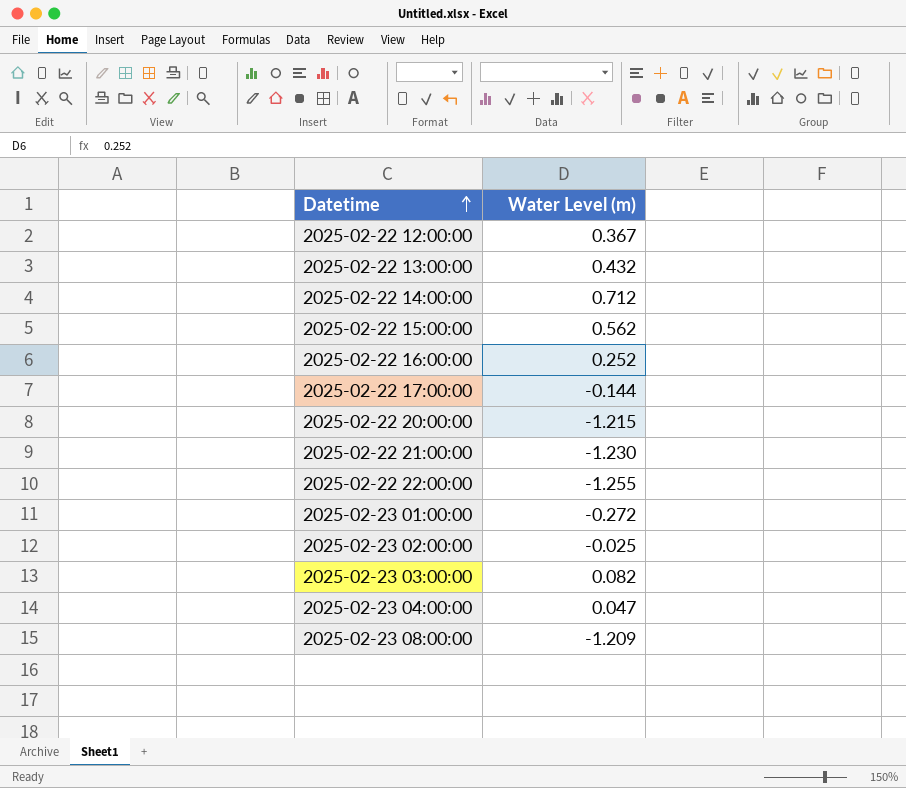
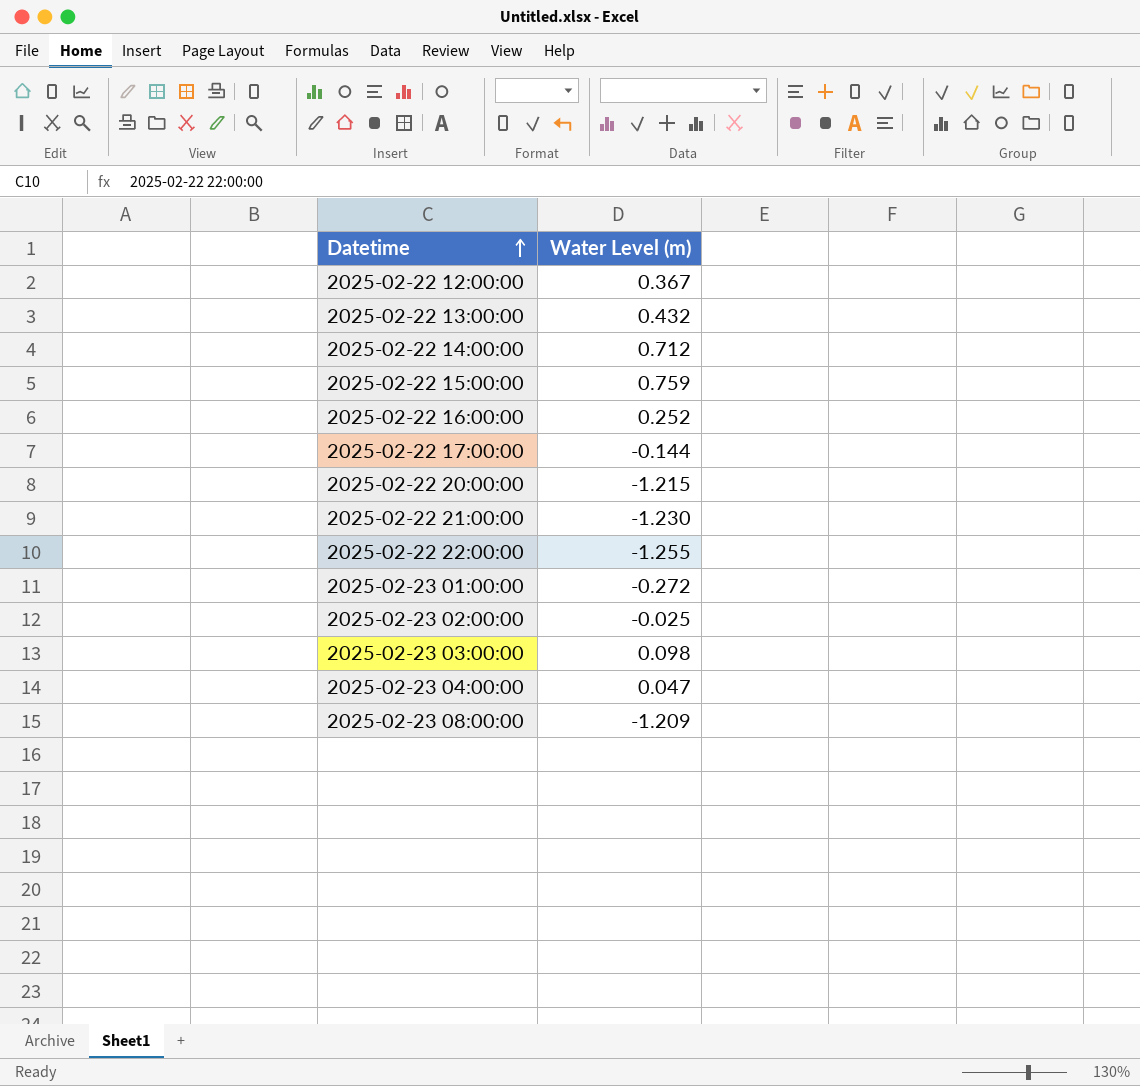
2025-02-22 15:00:00 | Water Level (m): 0.562 -> 0.759
2025-02-23 03:00:00 | Water Level (m): 0.082 -> 0.098

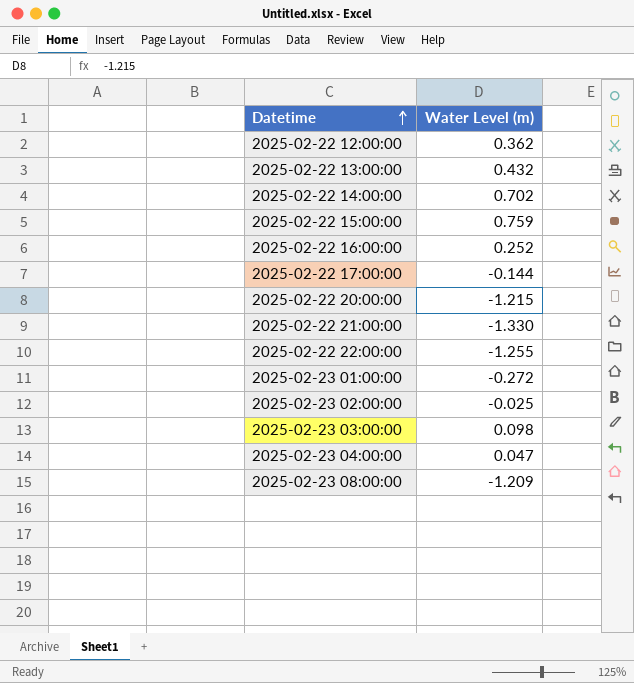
2025-02-22 12:00:00 | Water Level (m): 0.367 -> 0.362
2025-02-22 14:00:00 | Water Level (m): 0.712 -> 0.702
2025-02-22 21:00:00 | Water Level (m): -1.230 -> -1.330

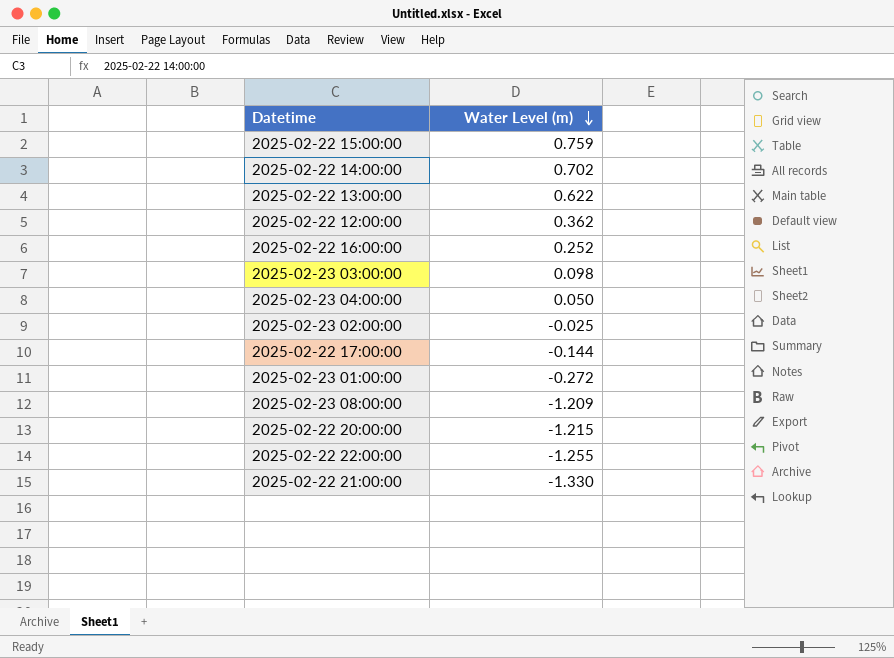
row order: Datetime ascending -> Water Level (m) descending
2025-02-22 13:00:00 | Water Level (m): 0.432 -> 0.622
2025-02-23 04:00:00 | Water Level (m): 0.047 -> 0.050

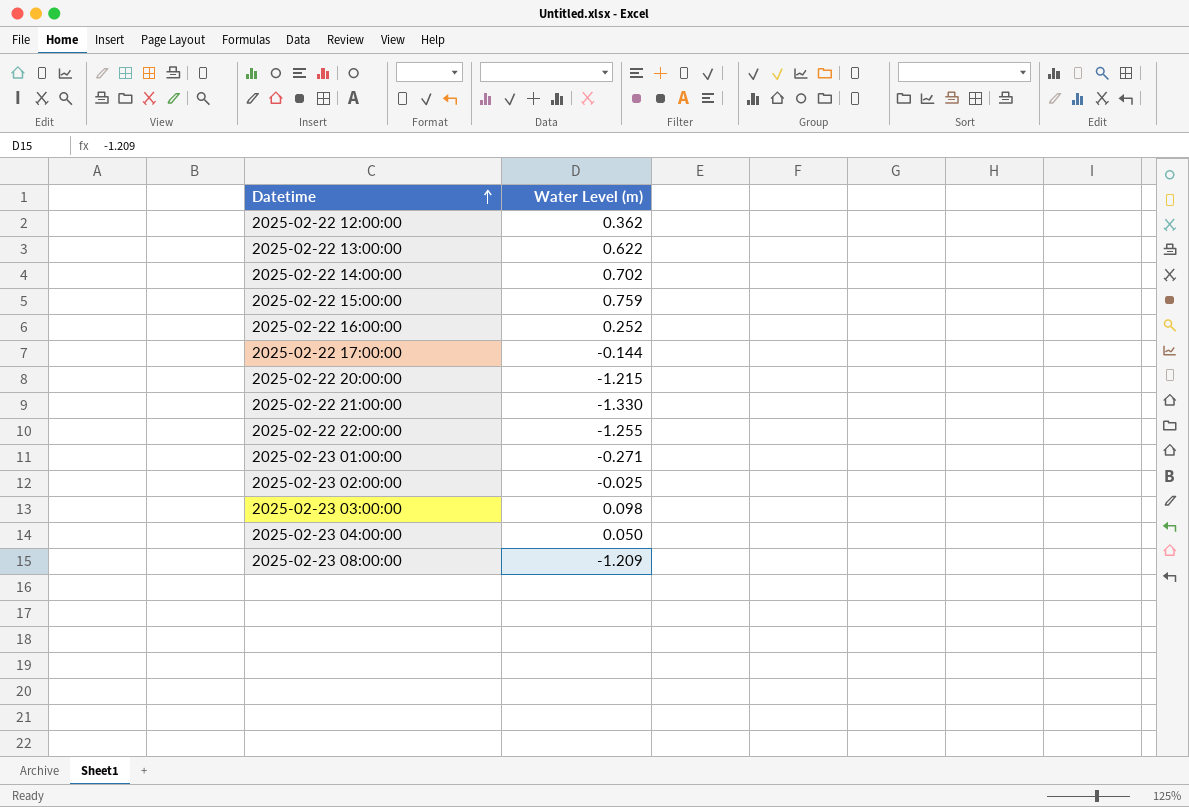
row order: Water Level (m) descending -> Datetime ascending
2025-02-23 01:00:00 | Water Level (m): -0.272 -> -0.271

